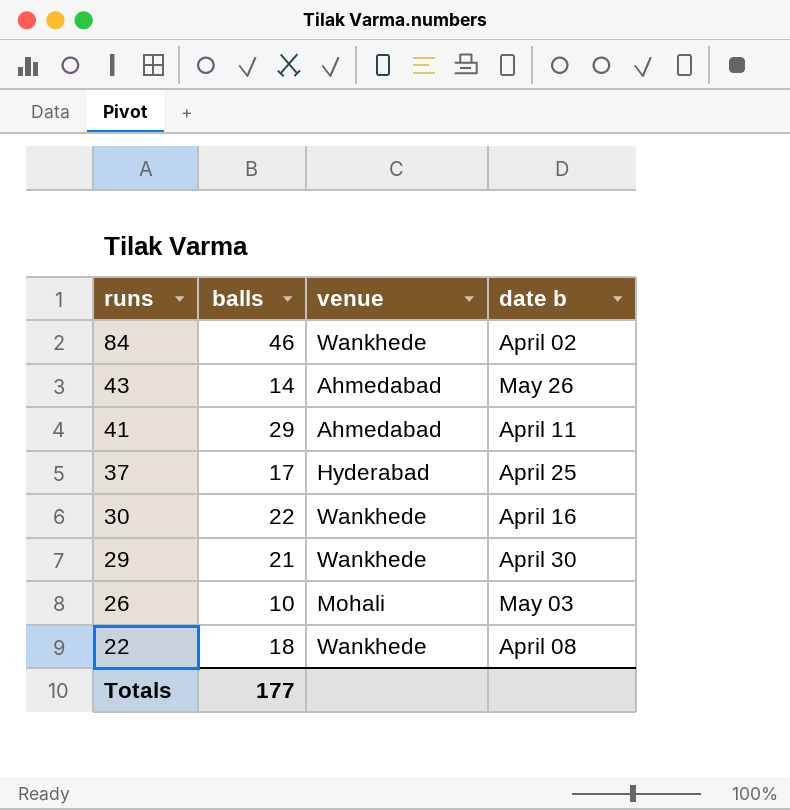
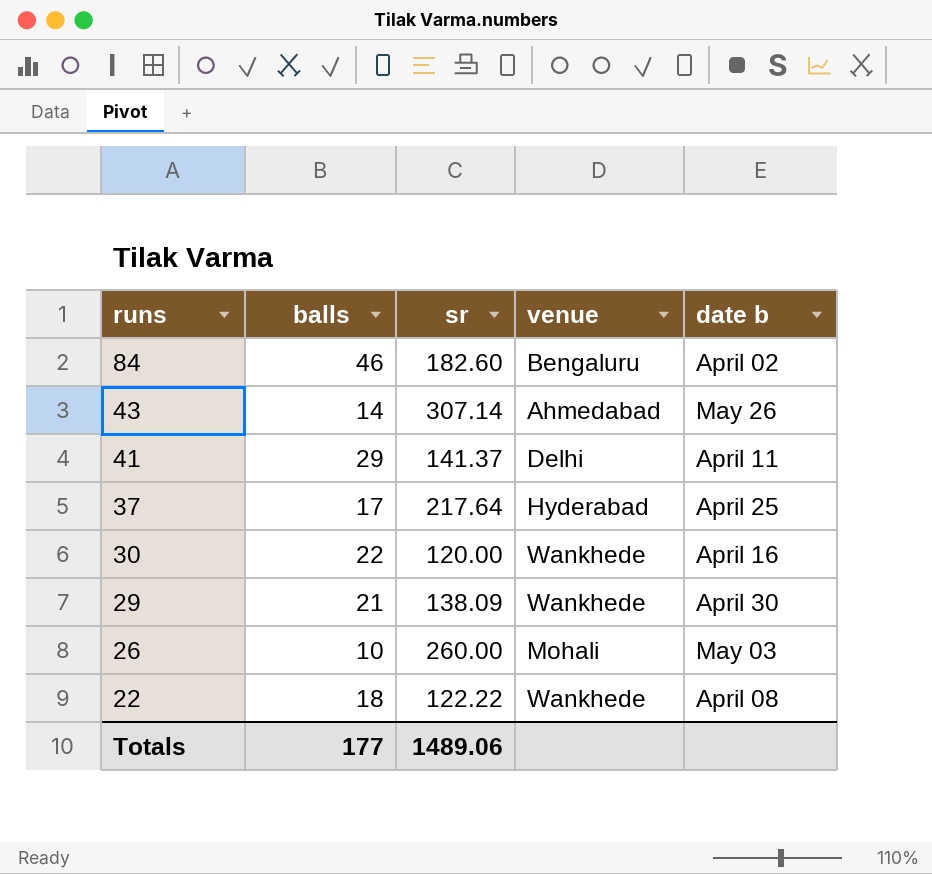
column sr | position: none -> 3
84 | venue: Wankhede -> Bengaluru
41 | venue: Ahmedabad -> Delhi

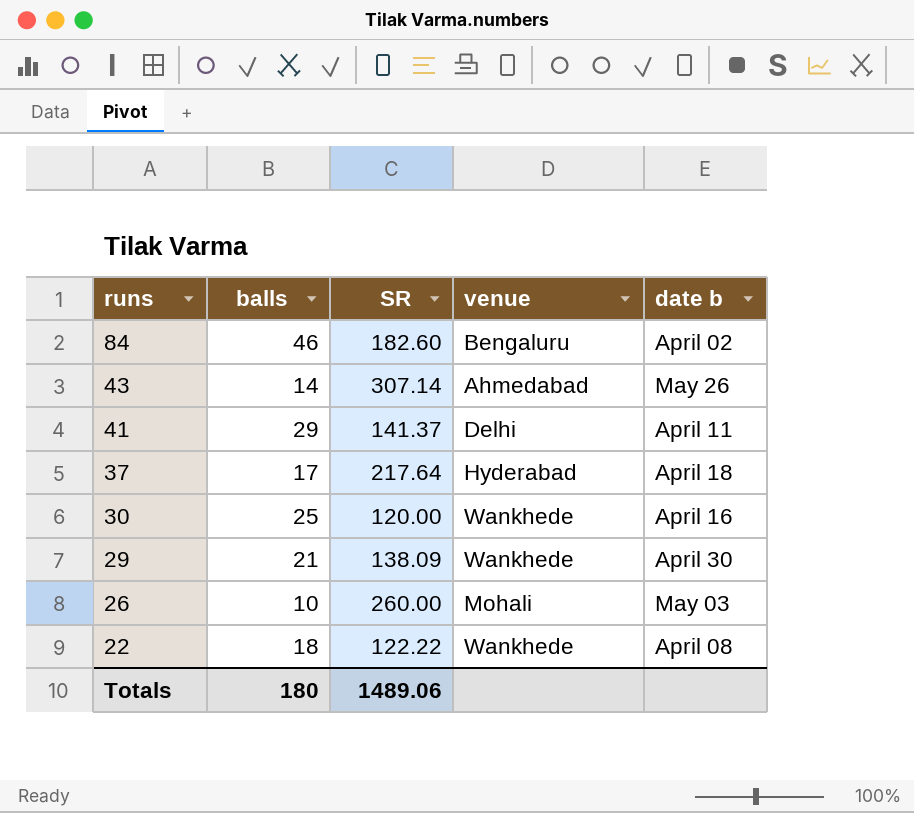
column name: sr -> SR
37 | date b: April 25 -> April 18
30 | balls: 22 -> 25
Totals | balls: 177 -> 180

